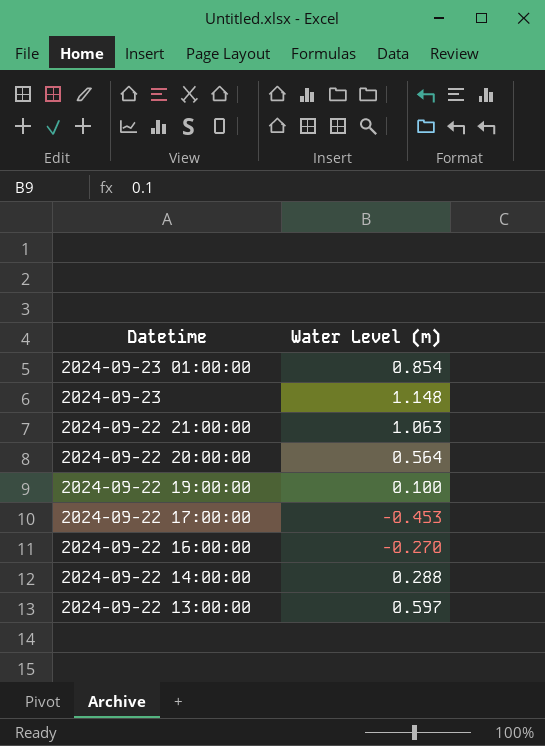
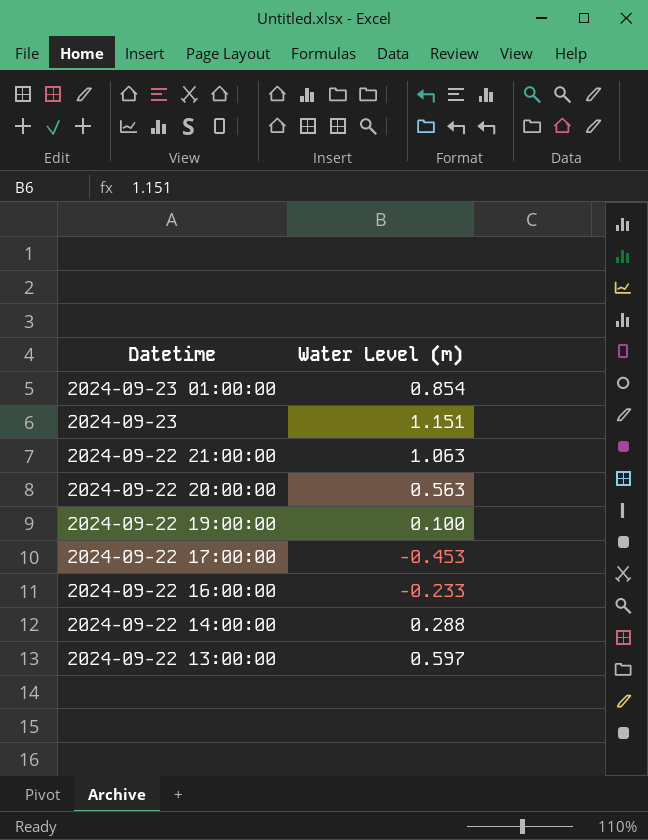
2024-09-23 | Water Level (m): 1.148 -> 1.151
2024-09-22 20:00:00 | Water Level (m): 0.564 -> 0.563
2024-09-22 16:00:00 | Water Level (m): -0.270 -> -0.233

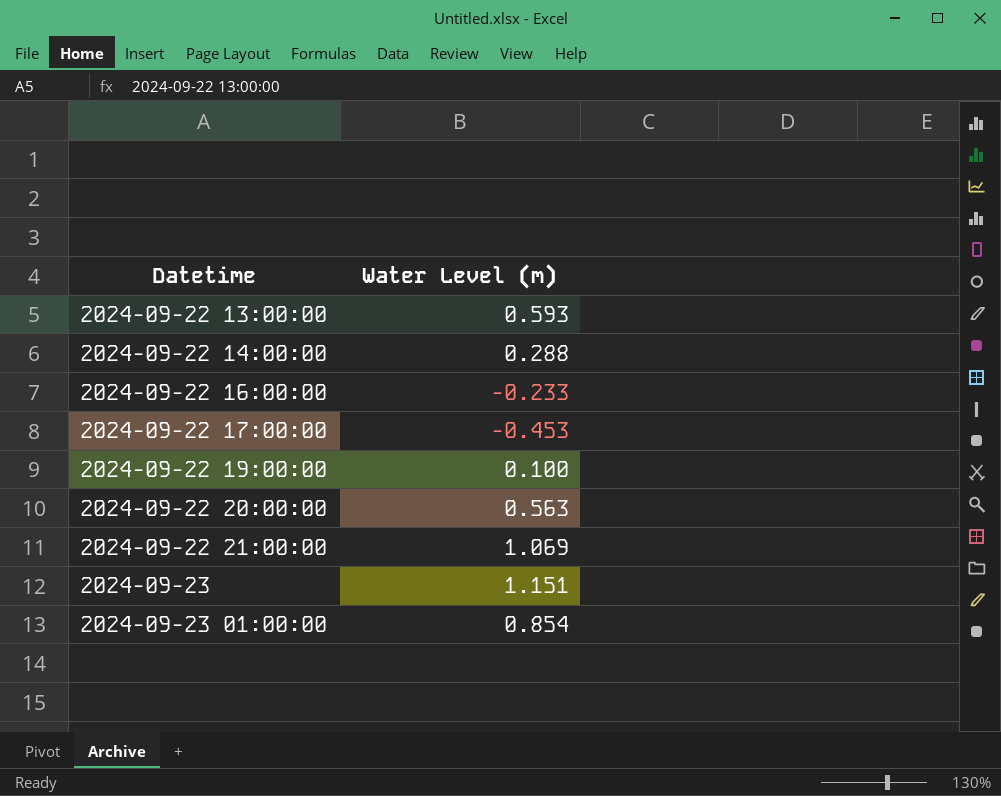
row order: Datetime descending -> Datetime ascending
2024-09-22 13:00:00 | Water Level (m): 0.597 -> 0.593
2024-09-22 21:00:00 | Water Level (m): 1.063 -> 1.069

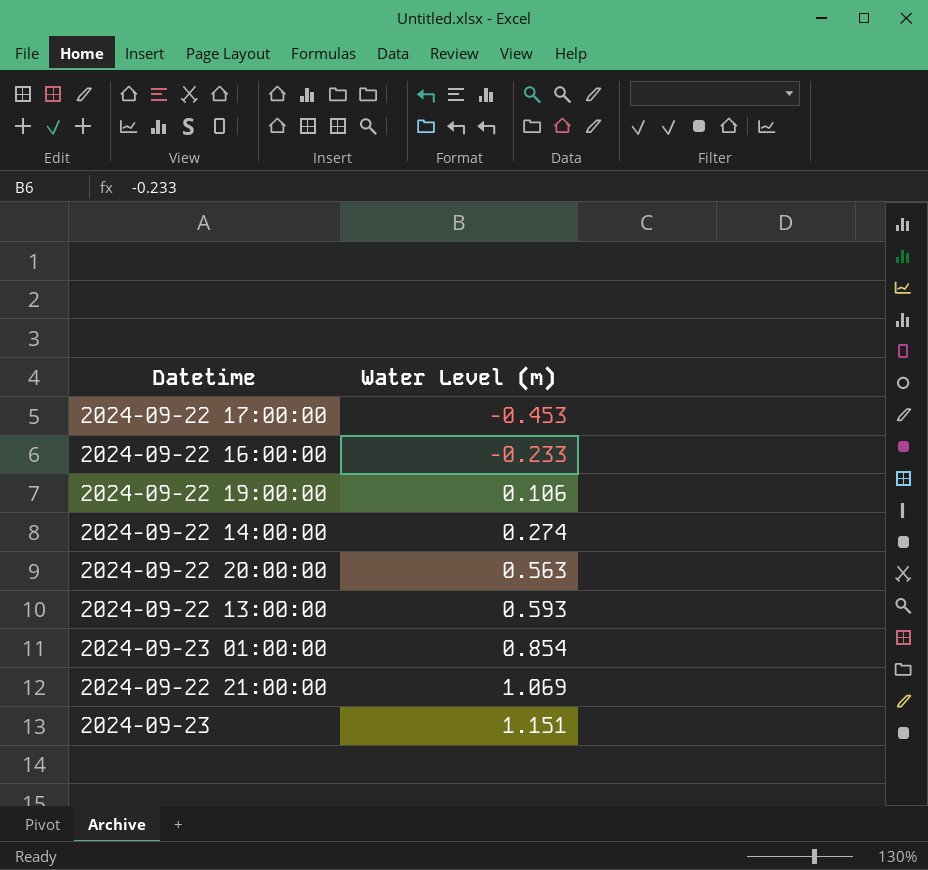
row order: Datetime ascending -> Water Level (m) ascending
2024-09-22 19:00:00 | Water Level (m): 0.100 -> 0.106
2024-09-22 14:00:00 | Water Level (m): 0.288 -> 0.274

